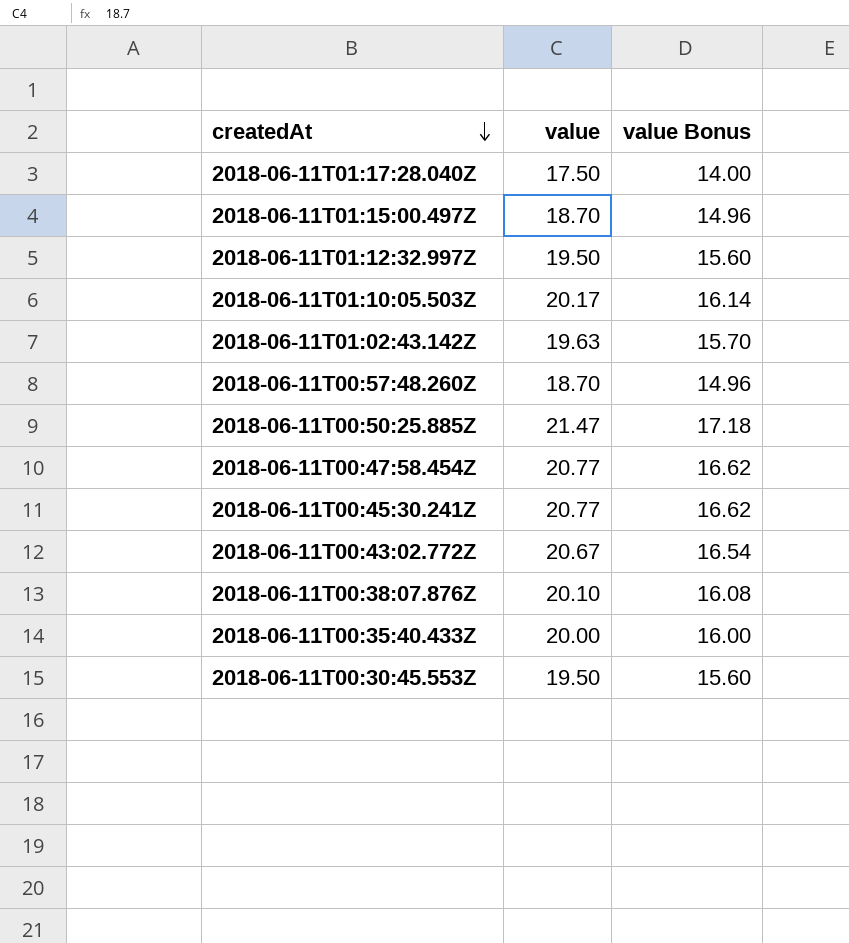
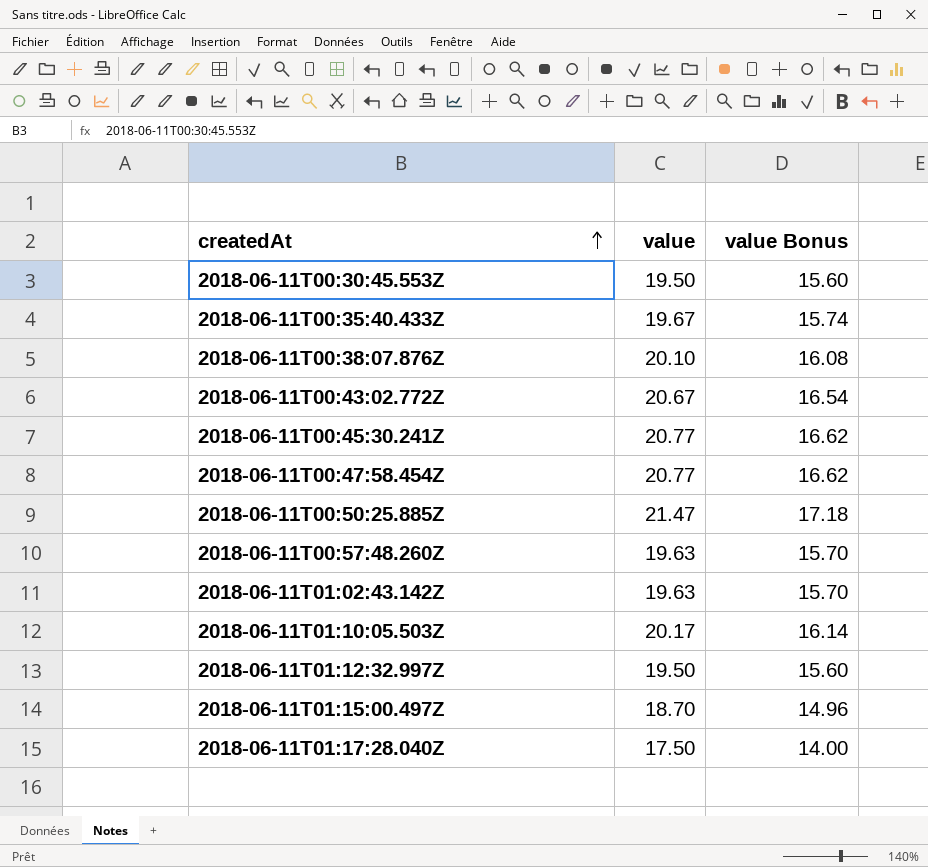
row order: createdAt descending -> createdAt ascending
2018-06-11T00:35:40.433Z | value: 20.00 -> 19.67
2018-06-11T00:35:40.433Z | value Bonus: 16.00 -> 15.74
2018-06-11T00:57:48.260Z | value: 18.70 -> 19.63
2018-06-11T00:57:48.260Z | value Bonus: 14.96 -> 15.70

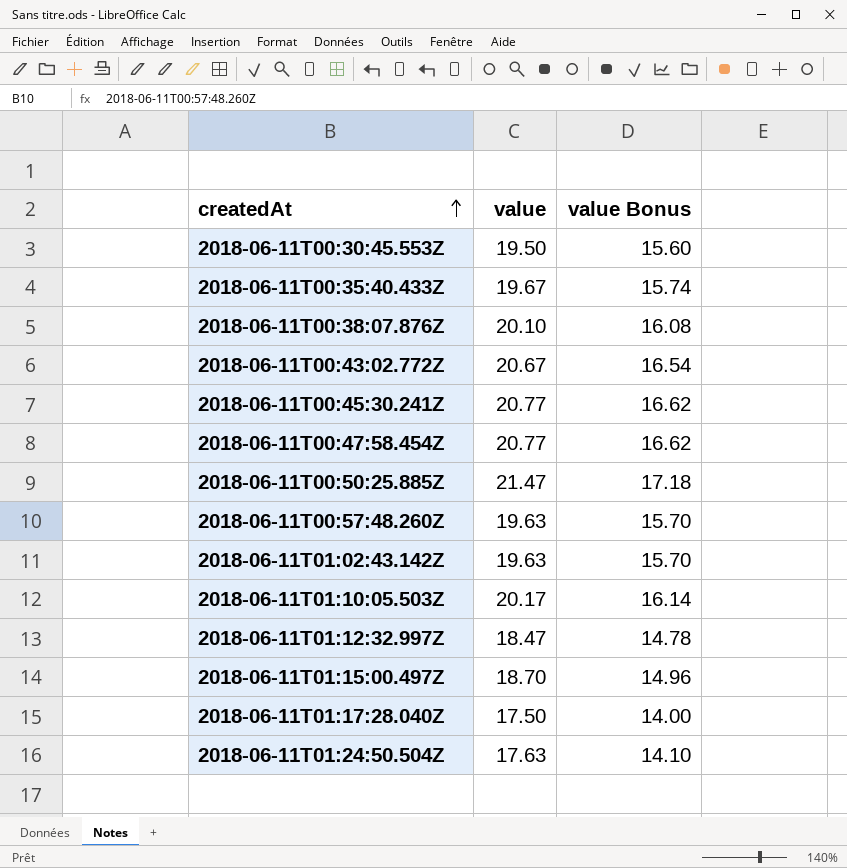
2018-06-11T01:12:32.997Z | value: 19.50 -> 18.47
2018-06-11T01:12:32.997Z | value Bonus: 15.60 -> 14.78
row 2018-06-11T01:24:50.504Z: none -> 17.63 | 14.10

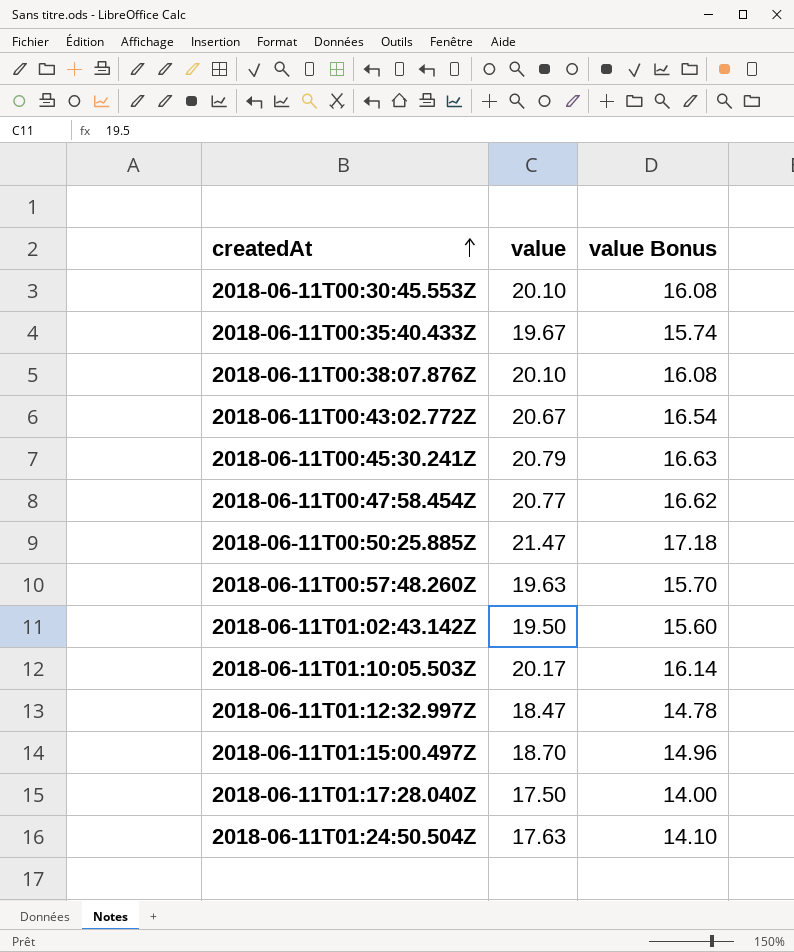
2018-06-11T00:30:45.553Z | value: 19.50 -> 20.10
2018-06-11T00:30:45.553Z | value Bonus: 15.60 -> 16.08
2018-06-11T00:45:30.241Z | value: 20.77 -> 20.79
2018-06-11T00:45:30.241Z | value Bonus: 16.62 -> 16.63
2018-06-11T01:02:43.142Z | value: 19.63 -> 19.50
2018-06-11T01:02:43.142Z | value Bonus: 15.70 -> 15.60

